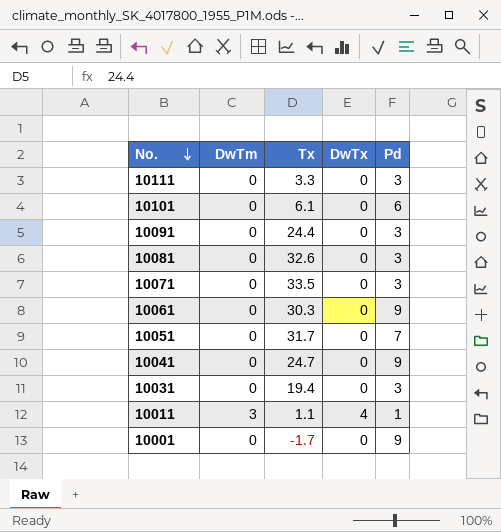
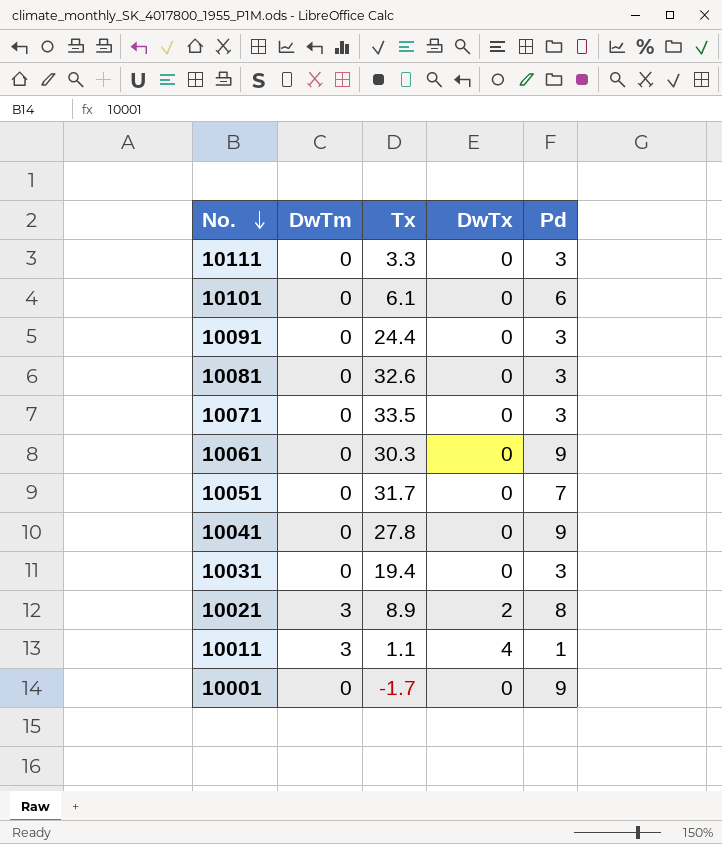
10041 | Tx: 24.7 -> 27.8
row 10021: none -> 3 | 8.9 | 2 | 8

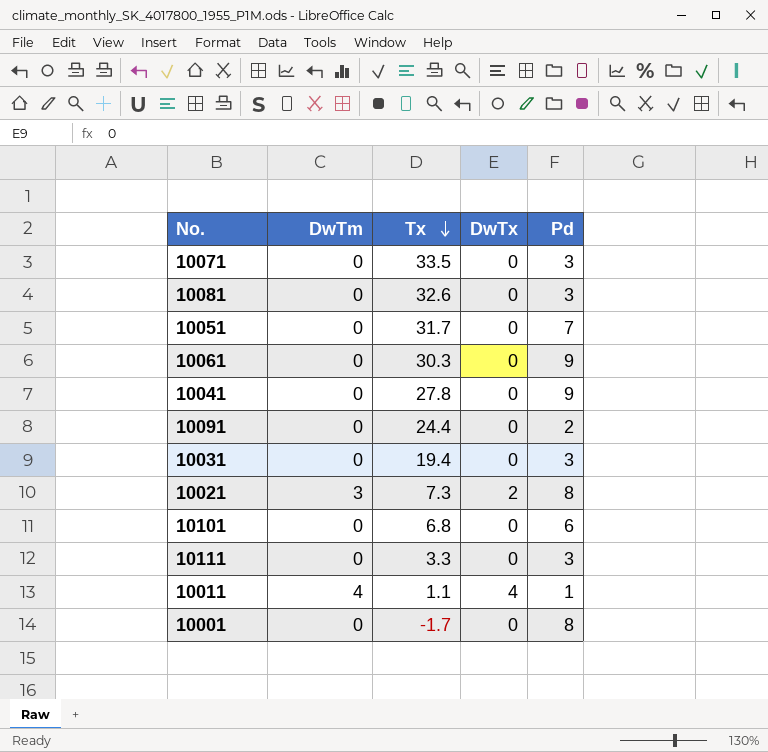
row order: No. descending -> Tx descending
10091 | Pd: 3 -> 2
10021 | Tx: 8.9 -> 7.3
10101 | Tx: 6.1 -> 6.8
10011 | DwTm: 3 -> 4
10001 | Pd: 9 -> 8

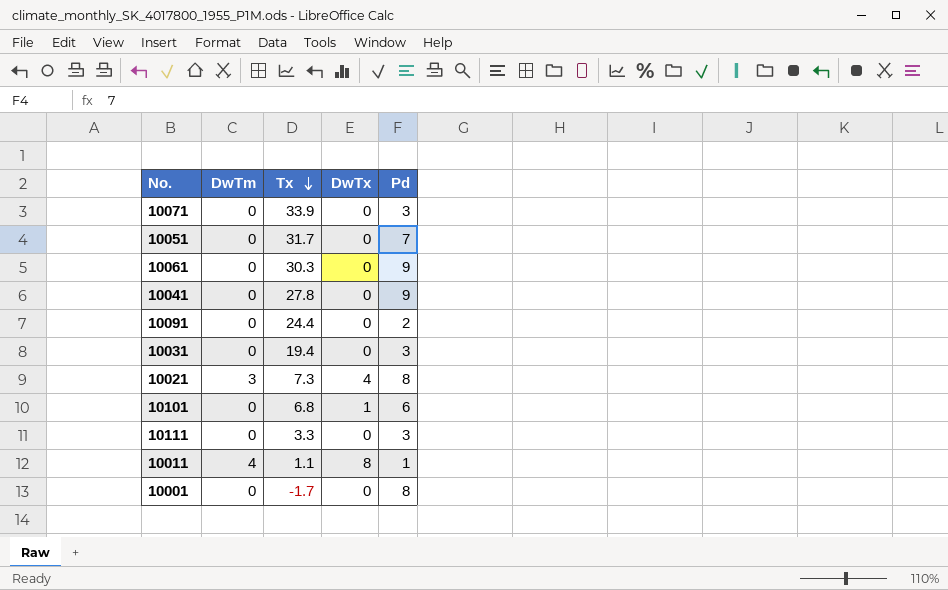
row 10081: 0 | 32.6 | 0 | 3 -> none
10071 | Tx: 33.5 -> 33.9
10021 | DwTx: 2 -> 4
10101 | DwTx: 0 -> 1
10011 | DwTx: 4 -> 8

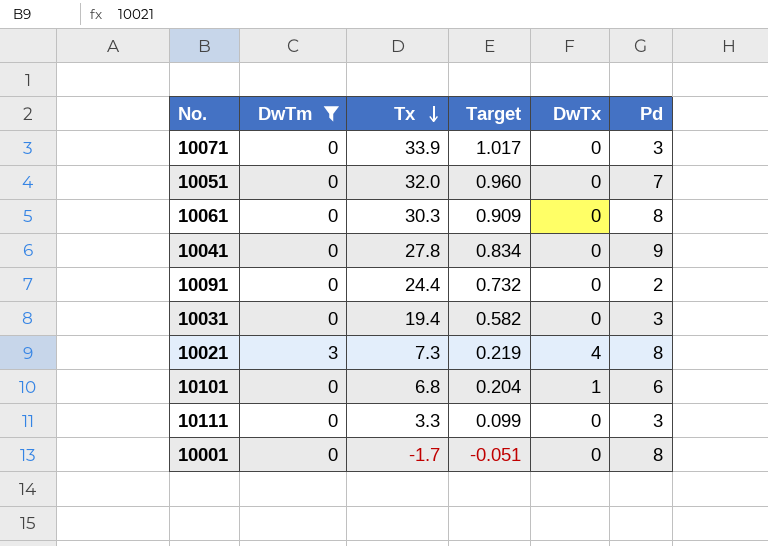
filter: none -> DwTm != 4
column Target | formula: none -> [Tx] * 0.03
10051 | Tx: 31.7 -> 32.0
10061 | Pd: 9 -> 8

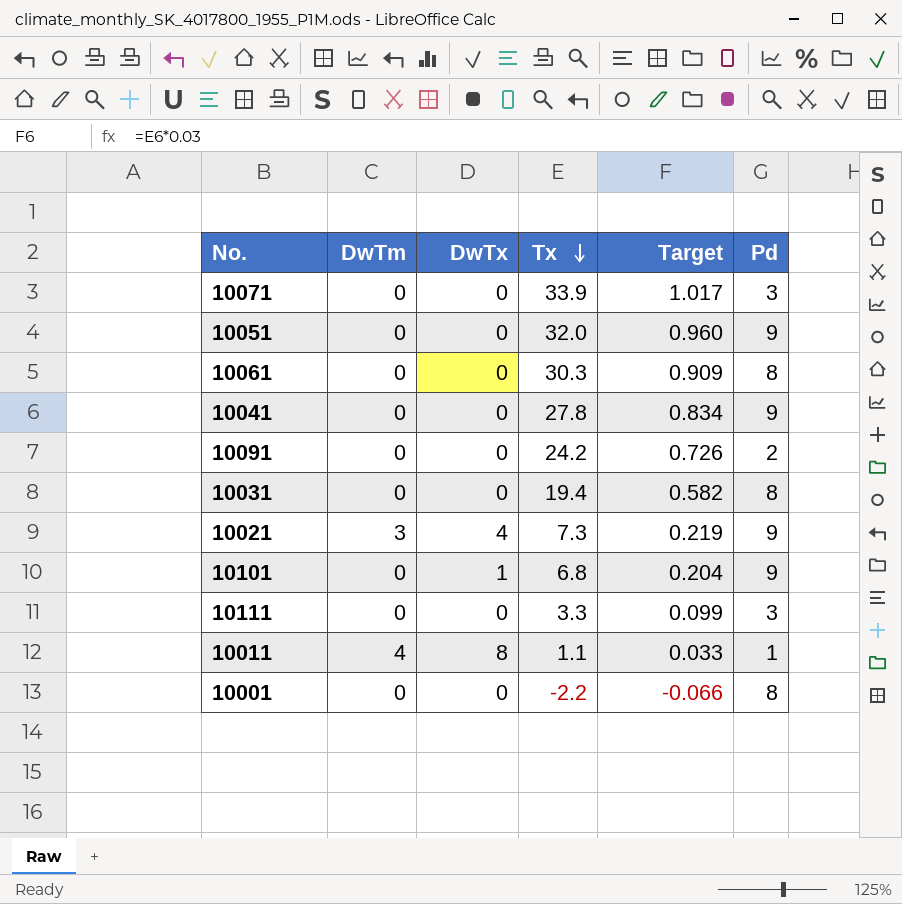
filter: DwTm != 4 -> none
column DwTx | position: 5 -> 3
10051 | Pd: 7 -> 9
10091 | Tx: 24.4 -> 24.2
10091 | Target: 0.732 -> 0.726
10031 | Pd: 3 -> 8
10021 | Pd: 8 -> 9
10101 | Pd: 6 -> 9
10001 | Tx: -1.7 -> -2.2
10001 | Target: -0.051 -> -0.066

